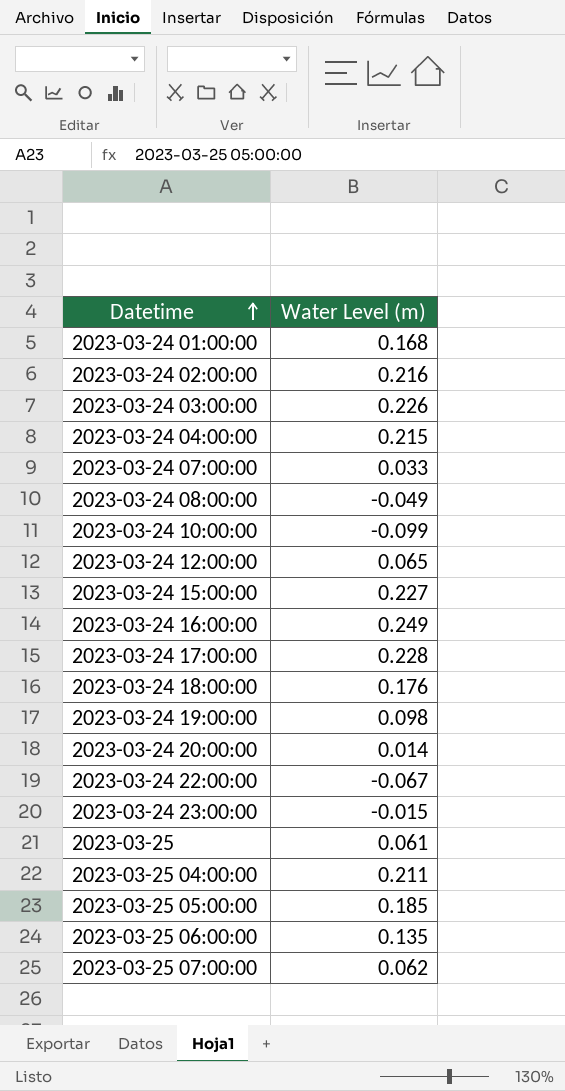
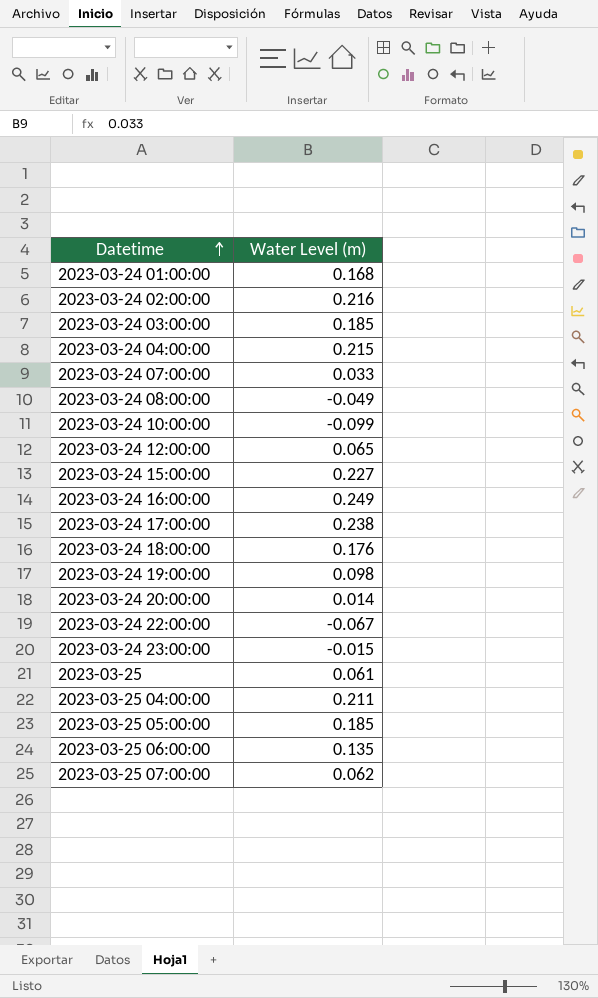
2023-03-24 03:00:00 | Water Level (m): 0.226 -> 0.185
2023-03-24 17:00:00 | Water Level (m): 0.228 -> 0.238

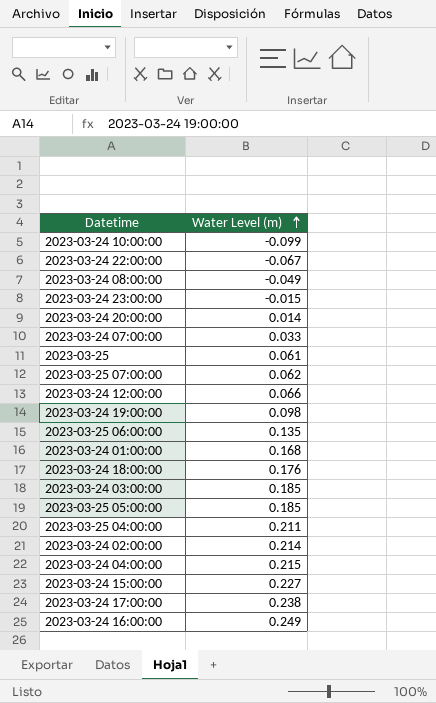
row order: Datetime ascending -> Water Level (m) ascending
2023-03-24 12:00:00 | Water Level (m): 0.065 -> 0.066
2023-03-24 02:00:00 | Water Level (m): 0.216 -> 0.214

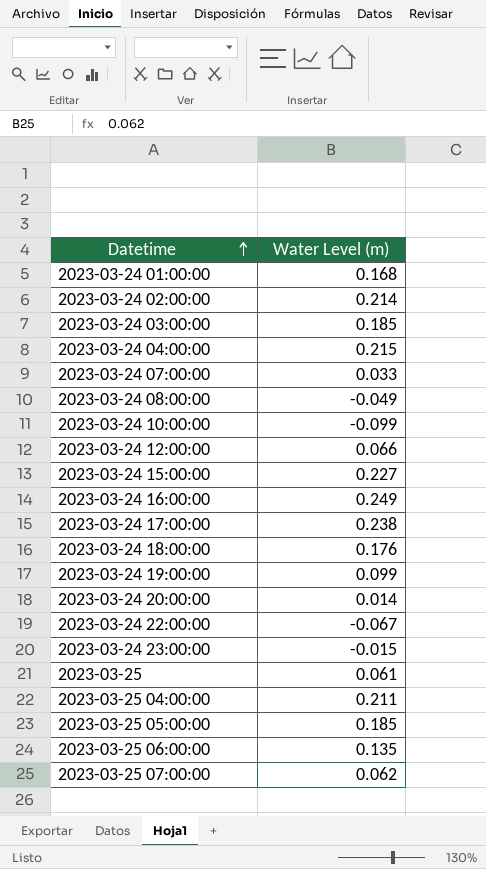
row order: Water Level (m) ascending -> Datetime ascending
2023-03-24 19:00:00 | Water Level (m): 0.098 -> 0.099

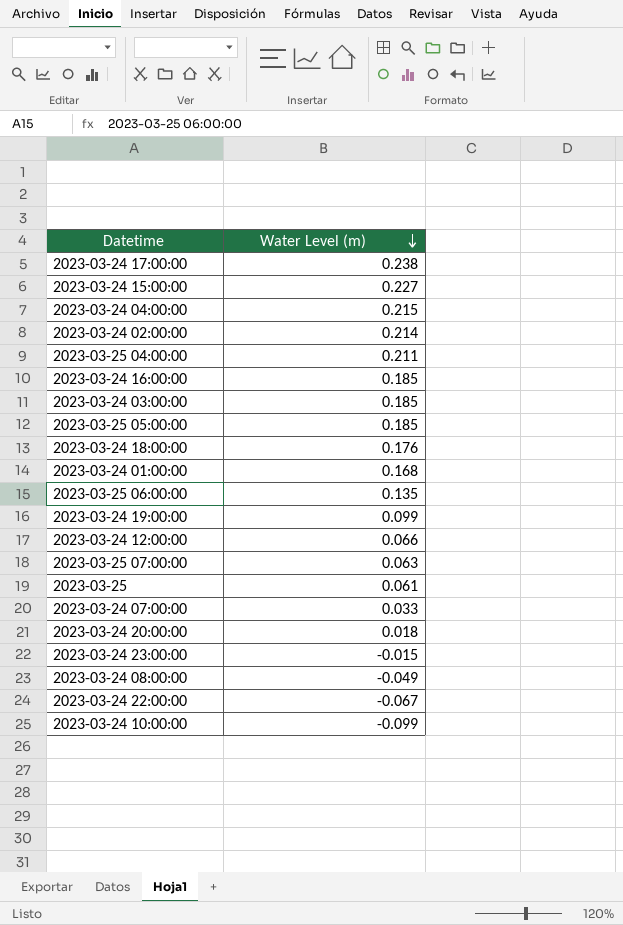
row order: Datetime ascending -> Water Level (m) descending
2023-03-24 16:00:00 | Water Level (m): 0.249 -> 0.185
2023-03-25 07:00:00 | Water Level (m): 0.062 -> 0.063
2023-03-24 20:00:00 | Water Level (m): 0.014 -> 0.018

